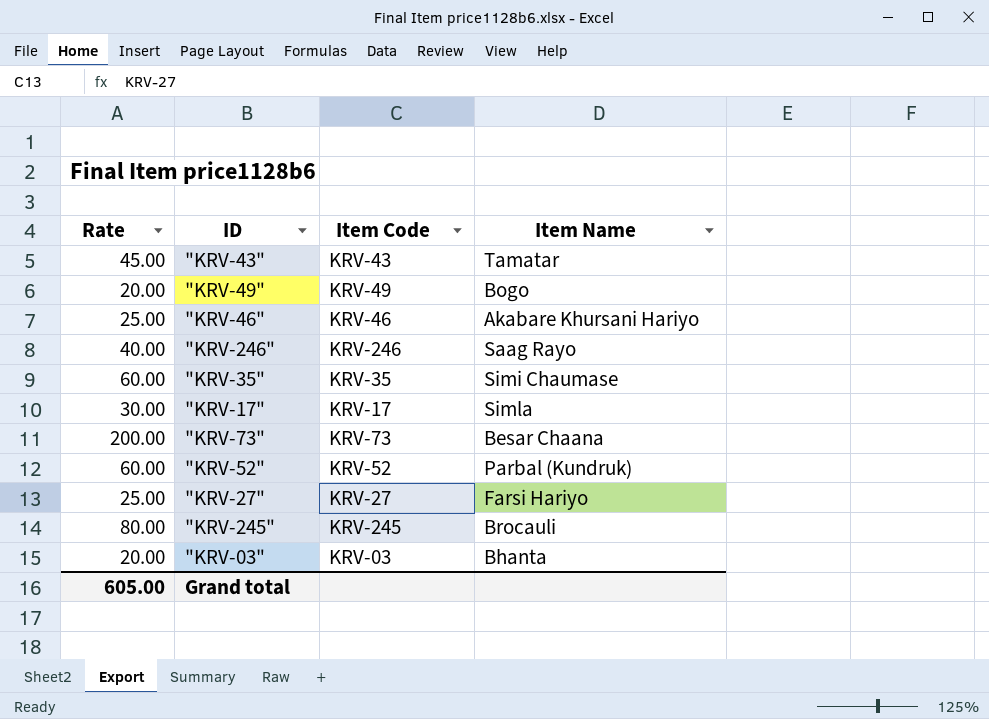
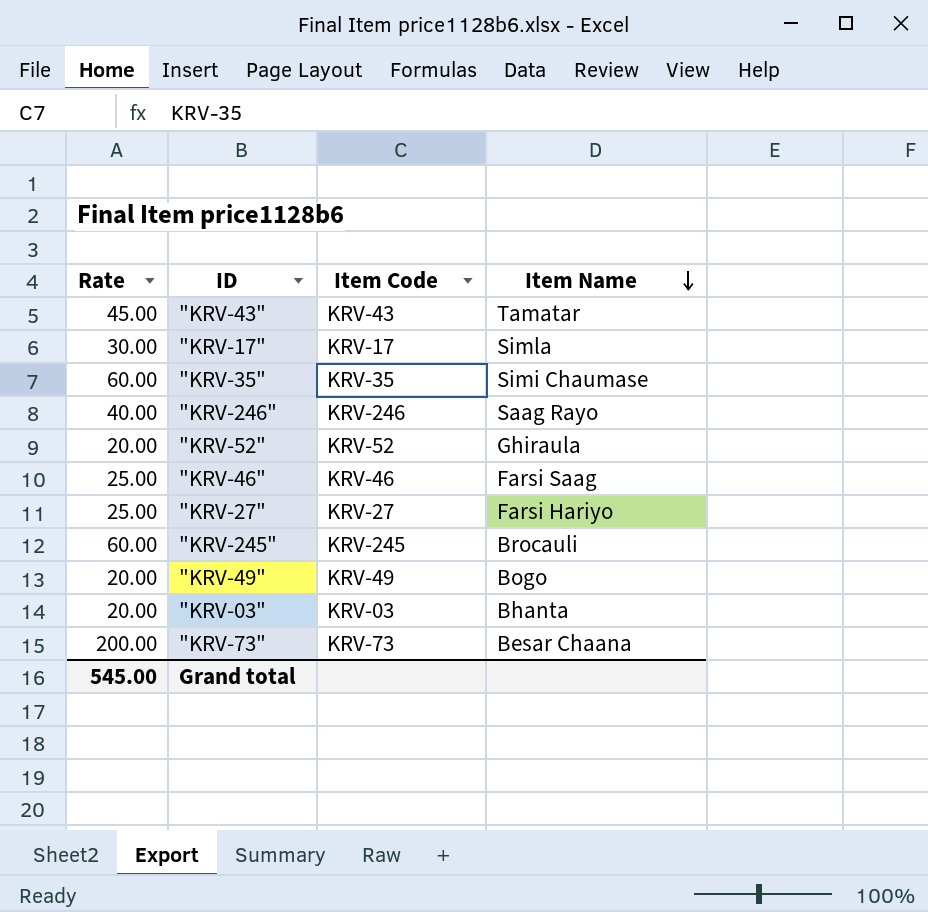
row order: none -> Item Name descending
"KRV-52" | Rate: 60.00 -> 20.00
"KRV-52" | Item Name: Parbal (Kundruk) -> Ghiraula
"KRV-46" | Item Name: Akabare Khursani Hariyo -> Farsi Saag
"KRV-245" | Rate: 80.00 -> 60.00
Grand total | Rate: 605.00 -> 545.00

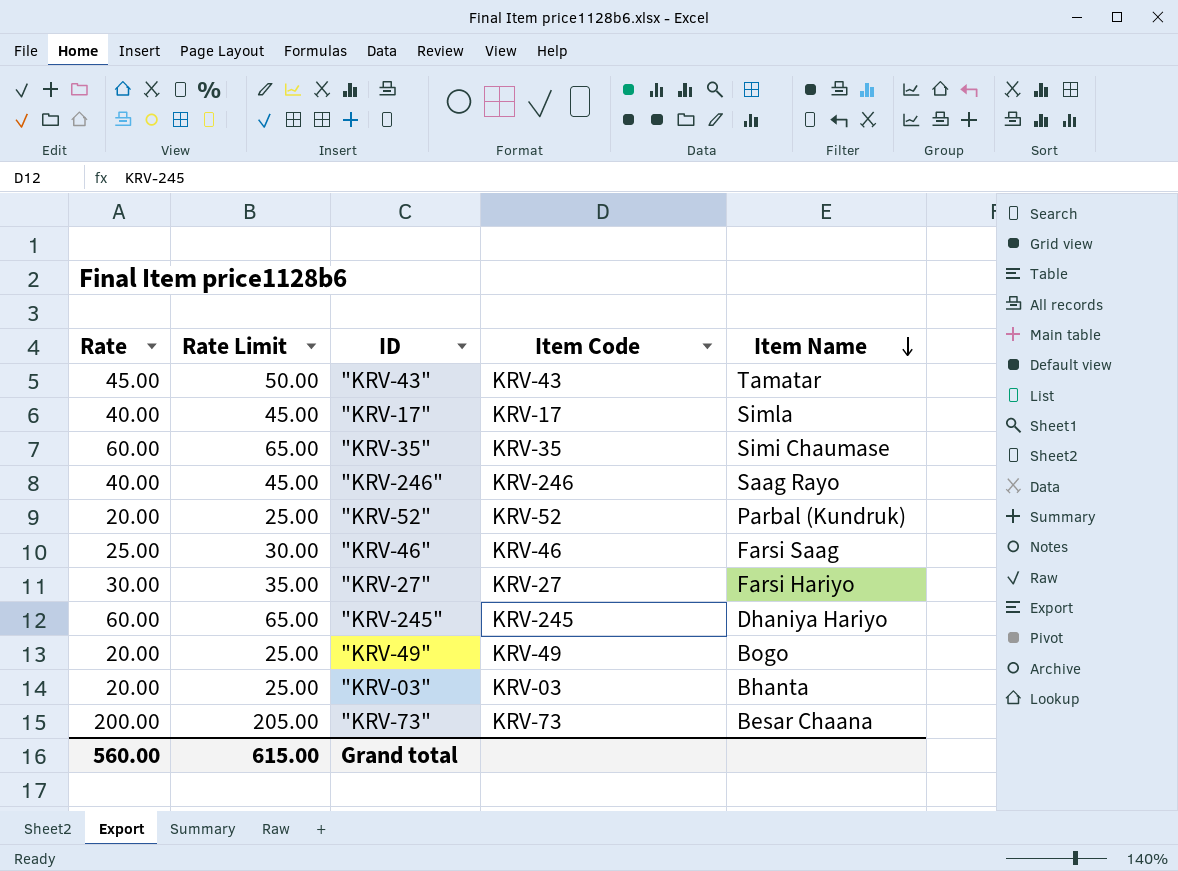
column Rate Limit | formula: none -> [Rate] + 5
"KRV-17" | Rate: 30.00 -> 40.00
"KRV-52" | Item Name: Ghiraula -> Parbal (Kundruk)
"KRV-27" | Rate: 25.00 -> 30.00
"KRV-245" | Item Name: Brocauli -> Dhaniya Hariyo
Grand total | Rate: 545.00 -> 560.00

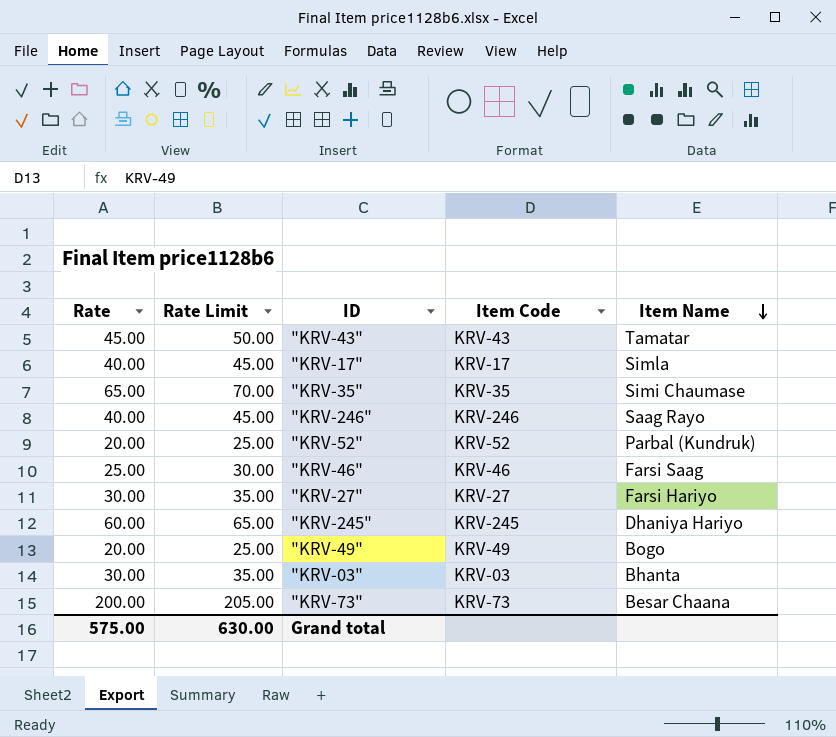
"KRV-35" | Rate: 60.00 -> 65.00
"KRV-35" | Rate Limit: 65.00 -> 70.00
"KRV-03" | Rate: 20.00 -> 30.00
"KRV-03" | Rate Limit: 25.00 -> 35.00
Grand total | Rate: 560.00 -> 575.00
Grand total | Rate Limit: 615.00 -> 630.00

